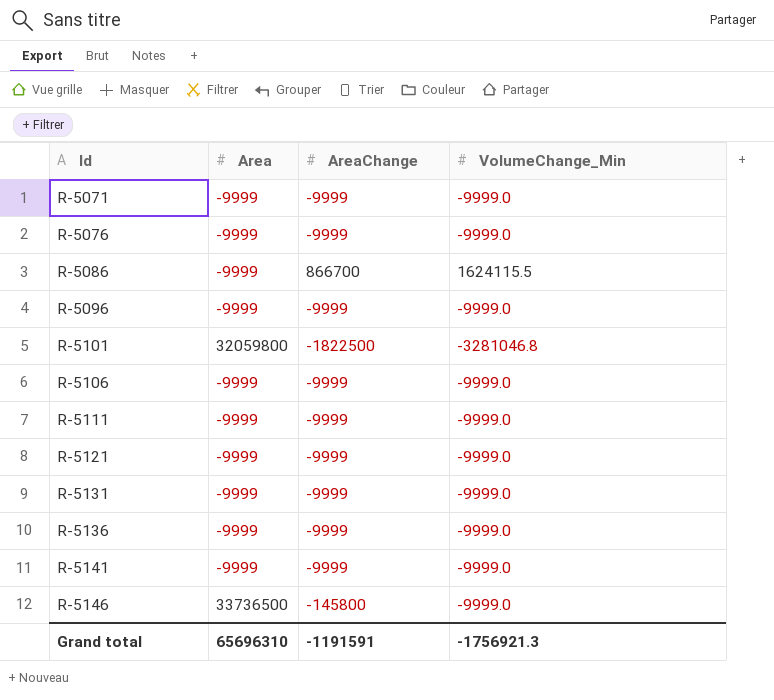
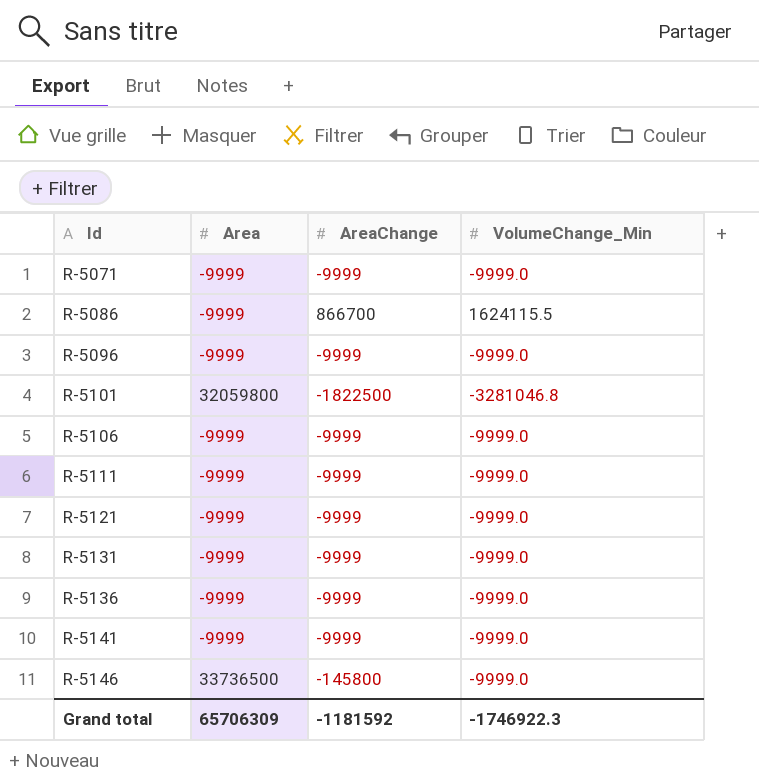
row R-5076: -9999 | -9999 | -9999.0 -> none
Grand total | Area: 65696310 -> 65706309
Grand total | AreaChange: -1191591 -> -1181592
Grand total | VolumeChange_Min: -1756921.3 -> -1746922.3

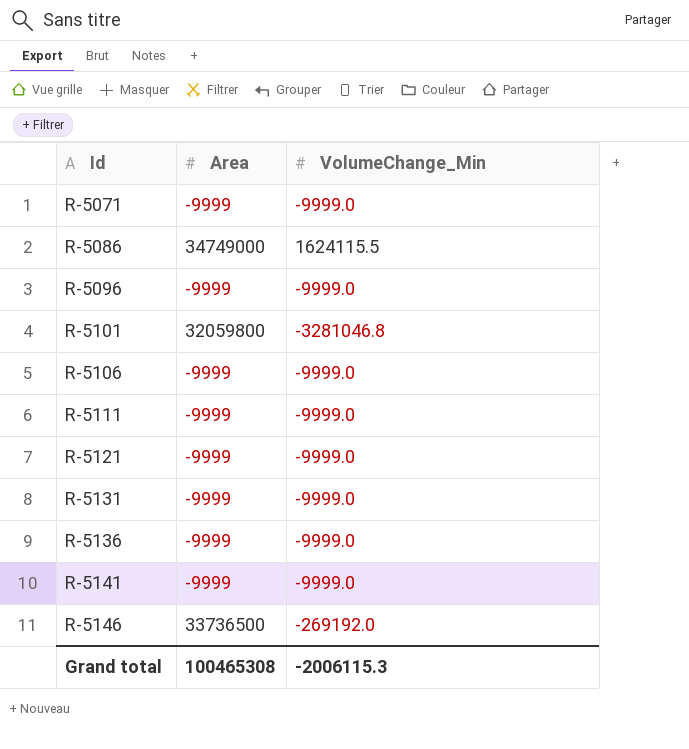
column AreaChange | position: 3 -> none
R-5086 | Area: -9999 -> 34749000
R-5146 | VolumeChange_Min: -9999.0 -> -269192.0
Grand total | Area: 65706309 -> 100465308
Grand total | VolumeChange_Min: -1746922.3 -> -2006115.3

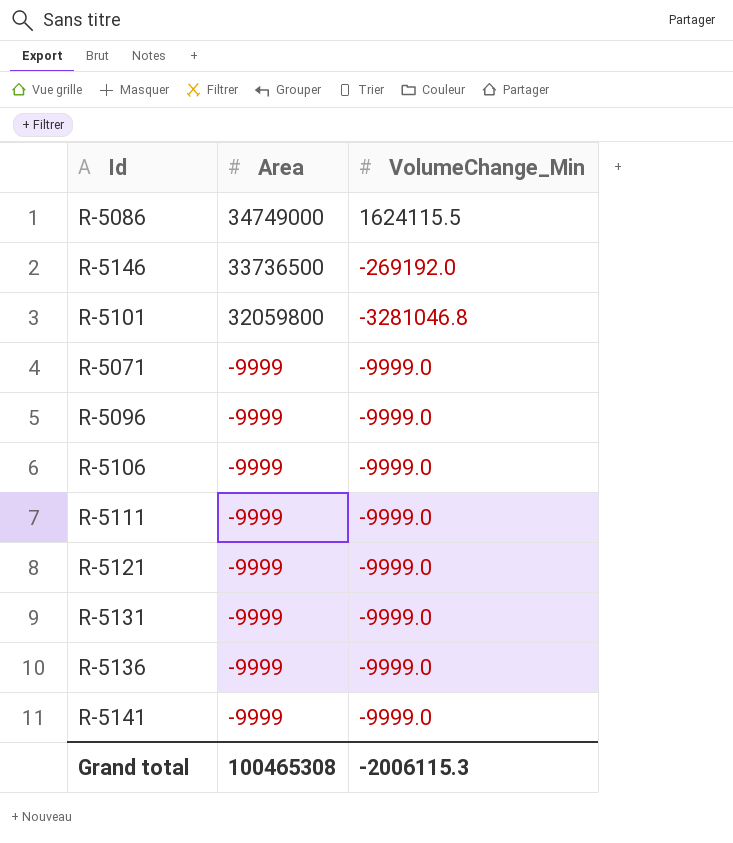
row order: Id ascending -> Area descending

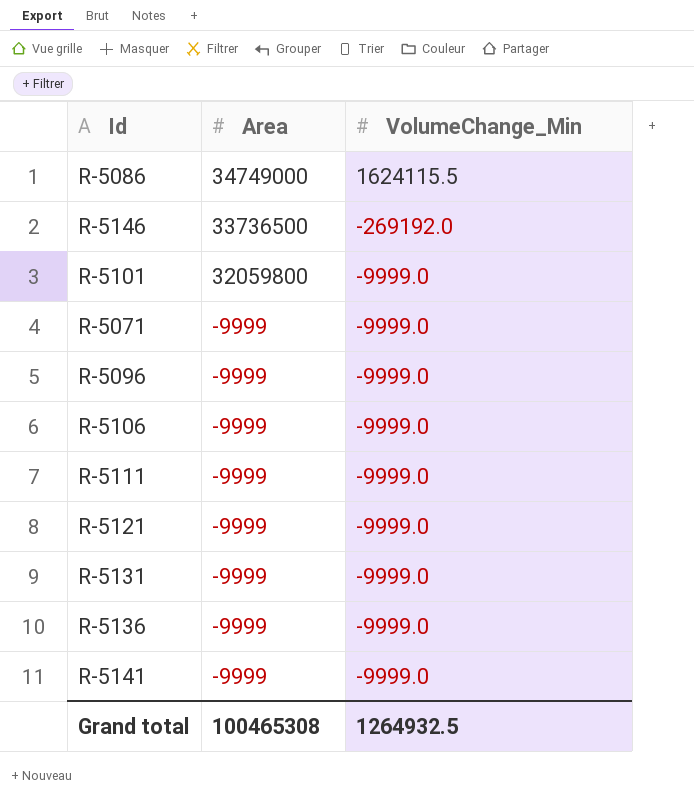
R-5101 | VolumeChange_Min: -3281046.8 -> -9999.0
Grand total | VolumeChange_Min: -2006115.3 -> 1264932.5

